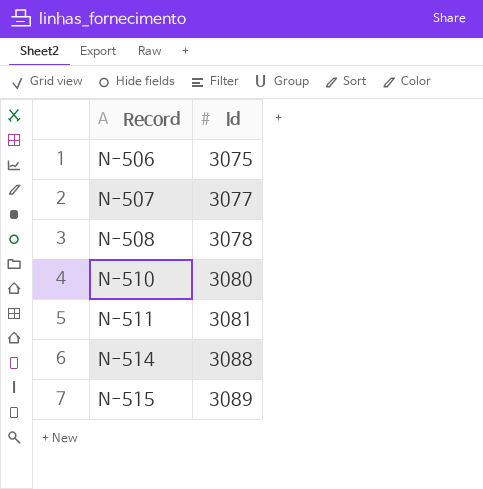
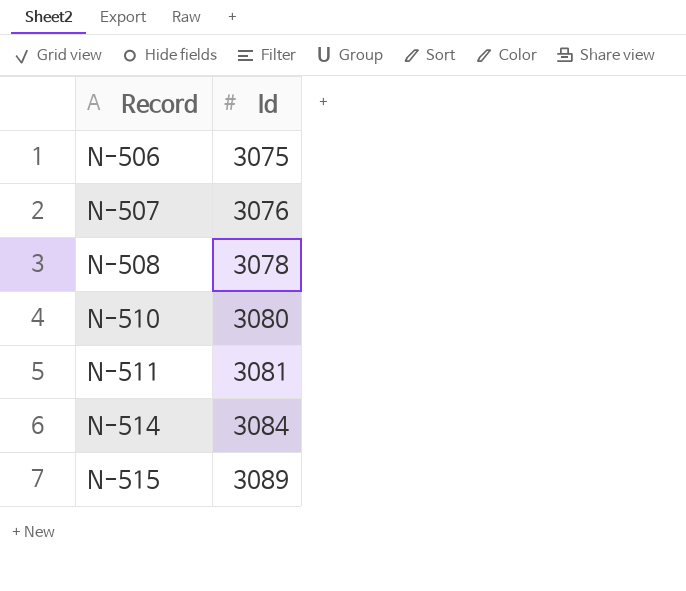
N-507 | Id: 3077 -> 3076
N-514 | Id: 3088 -> 3084

